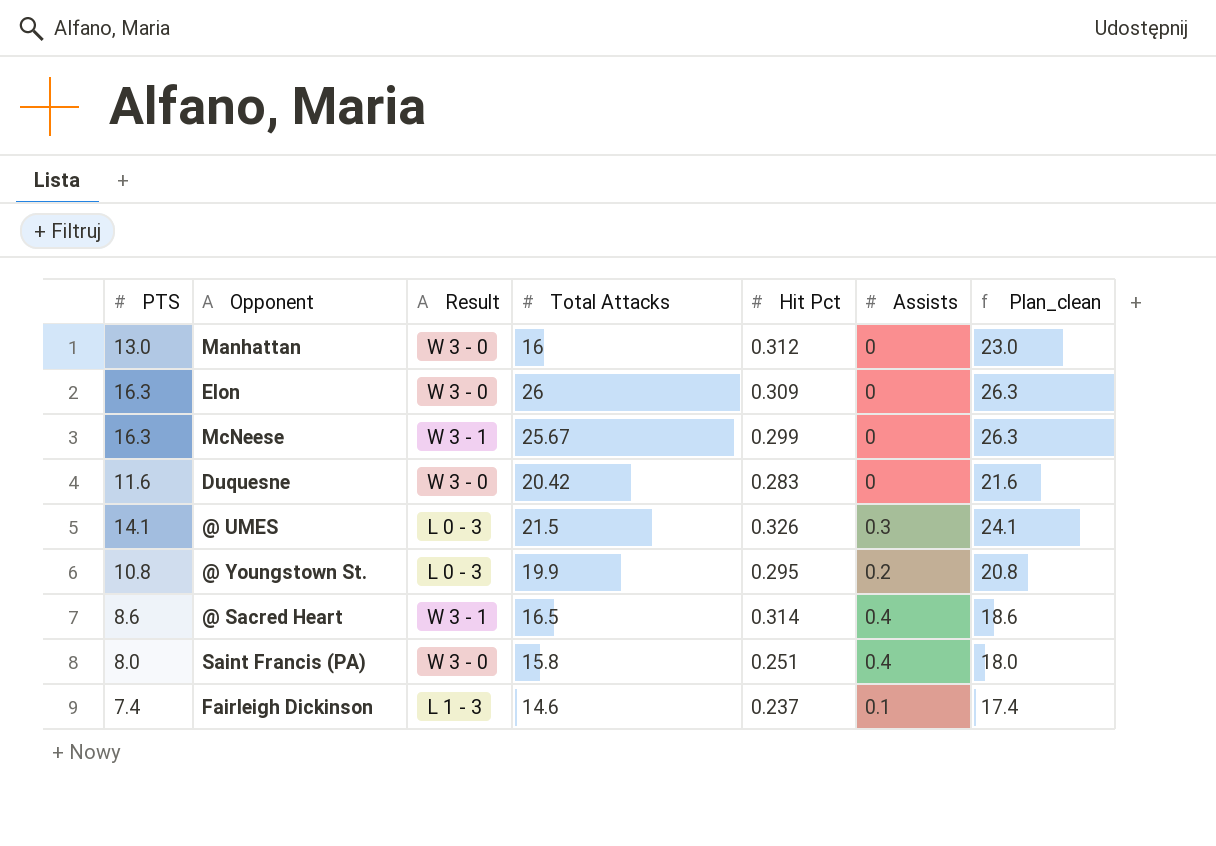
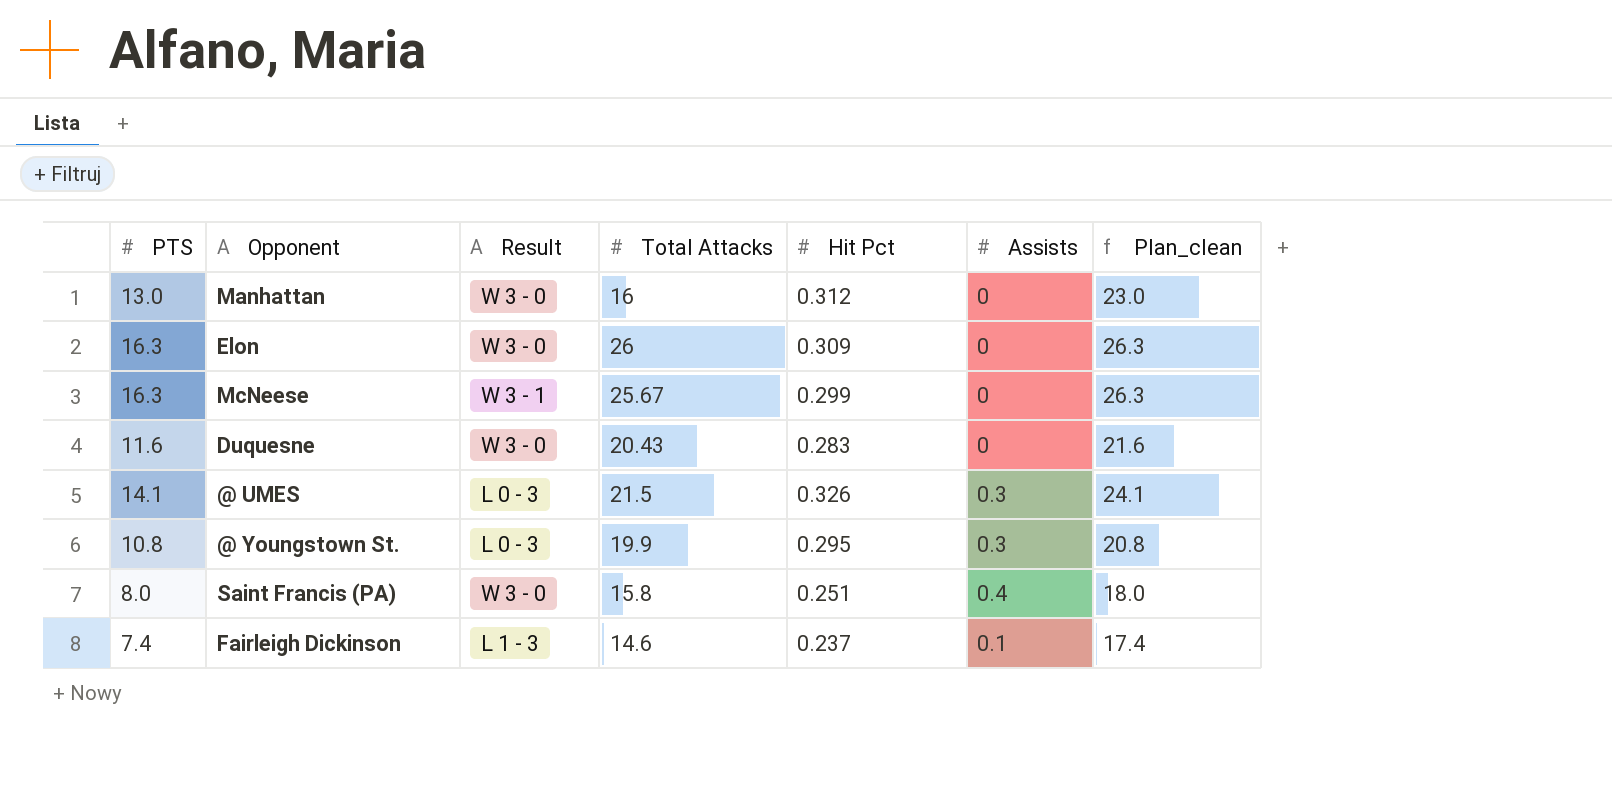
row @ Sacred Heart: 8.6 | W 3 - 1 | 16.5 | 0.314 | 0.4 | 18.6 -> none
Duquesne | Total Attacks: 20.42 -> 20.43
@ Youngstown St. | Assists: 0.2 -> 0.3

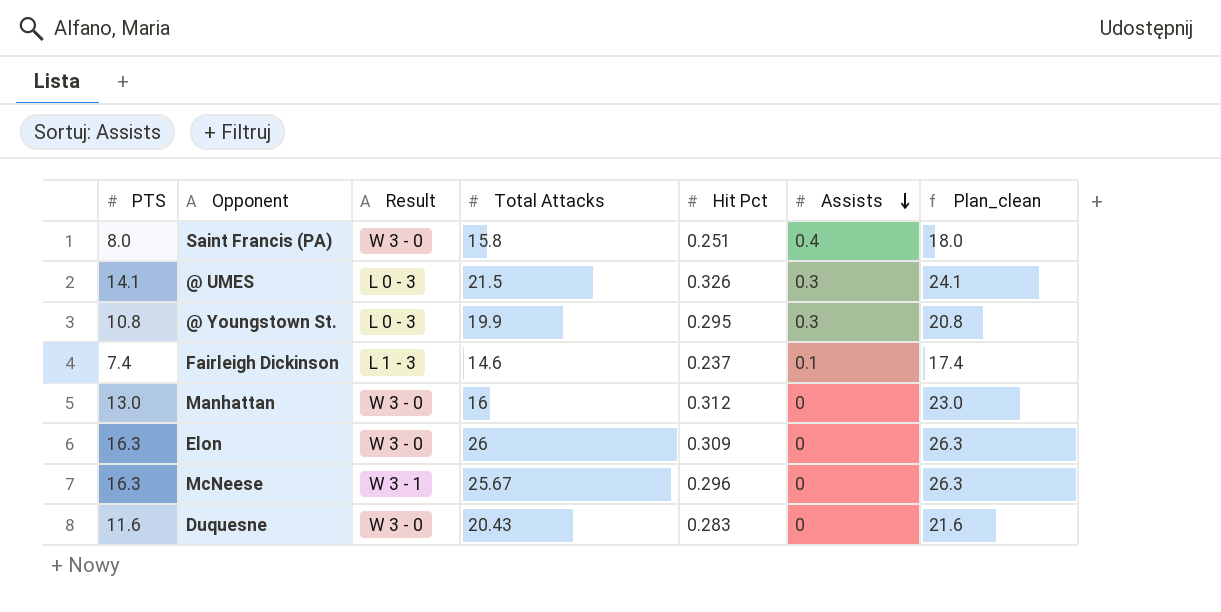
row order: none -> Assists descending
McNeese | Hit Pct: 0.299 -> 0.296

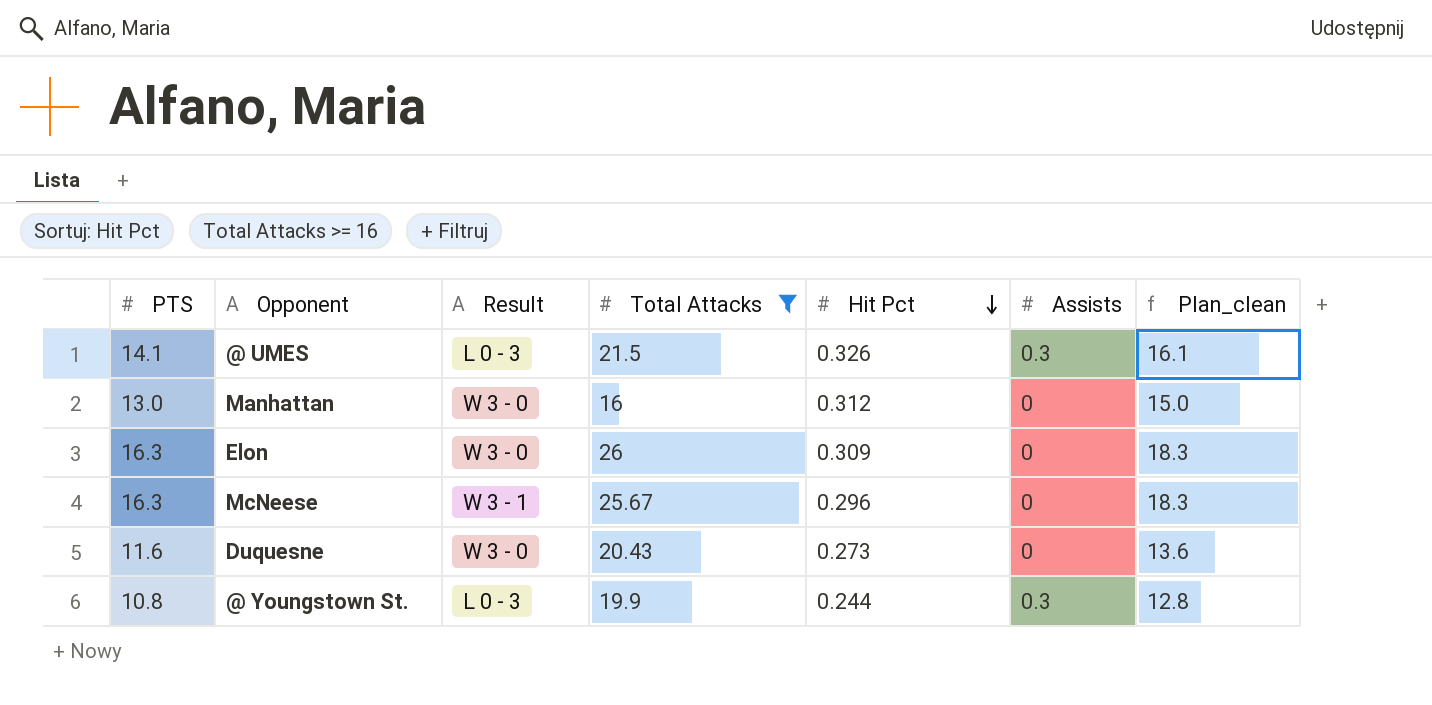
filter: none -> Total Attacks >= 16
row order: Assists descending -> Hit Pct descending
column Plan_clean | formula: [PTS] + 10 -> [PTS] + 2
Duquesne | Hit Pct: 0.283 -> 0.273
@ Youngstown St. | Hit Pct: 0.295 -> 0.244

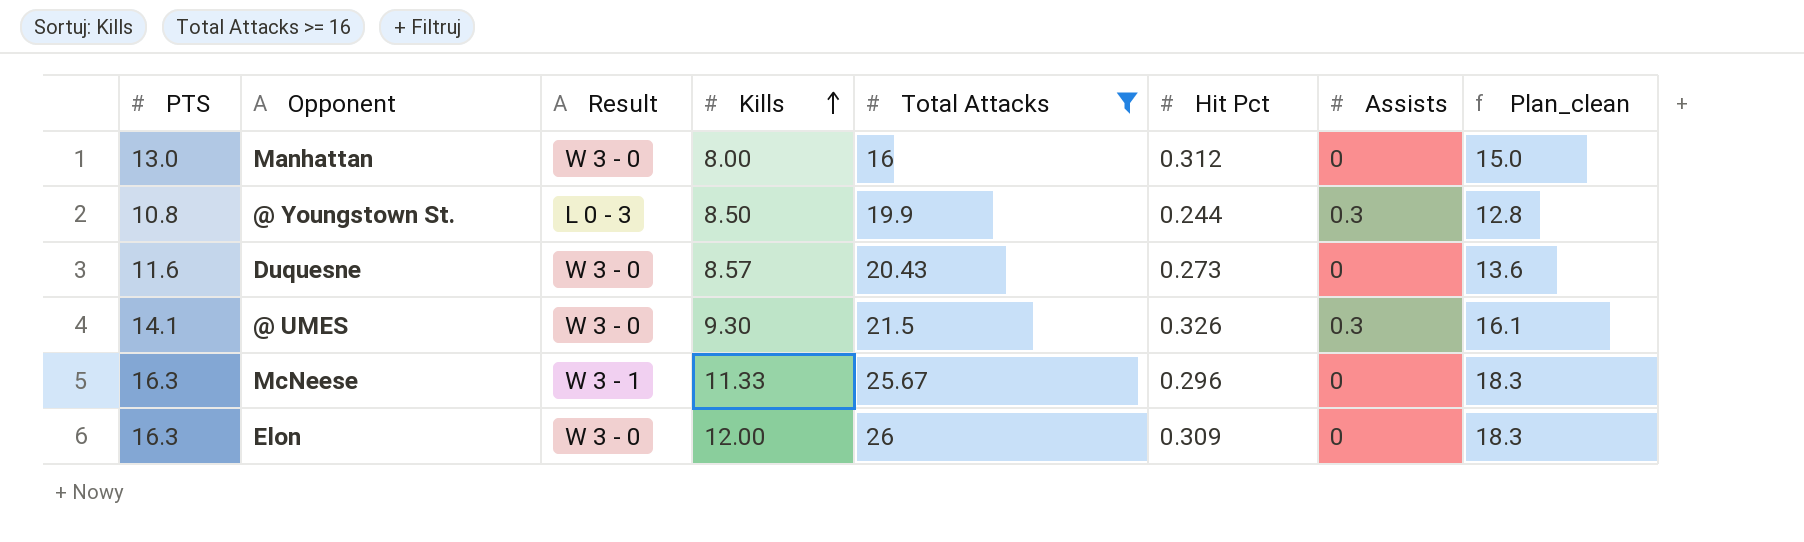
row order: Hit Pct descending -> Kills ascending
column Kills | position: none -> 4
@ UMES | Result: L 0 - 3 -> W 3 - 0

